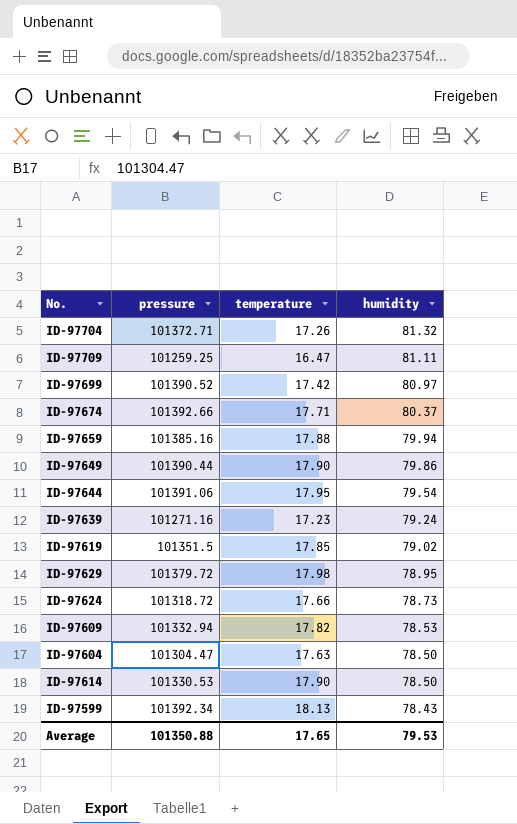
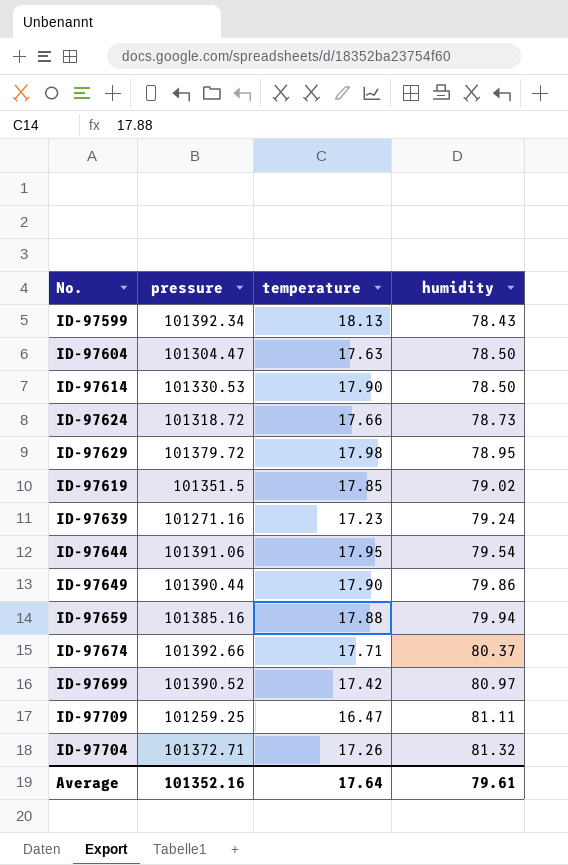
row order: humidity descending -> humidity ascending
row ID-97609: 101332.94 | 17.82 | 78.53 -> none
Average | pressure: 101350.88 -> 101352.16
Average | temperature: 17.65 -> 17.64
Average | humidity: 79.53 -> 79.61

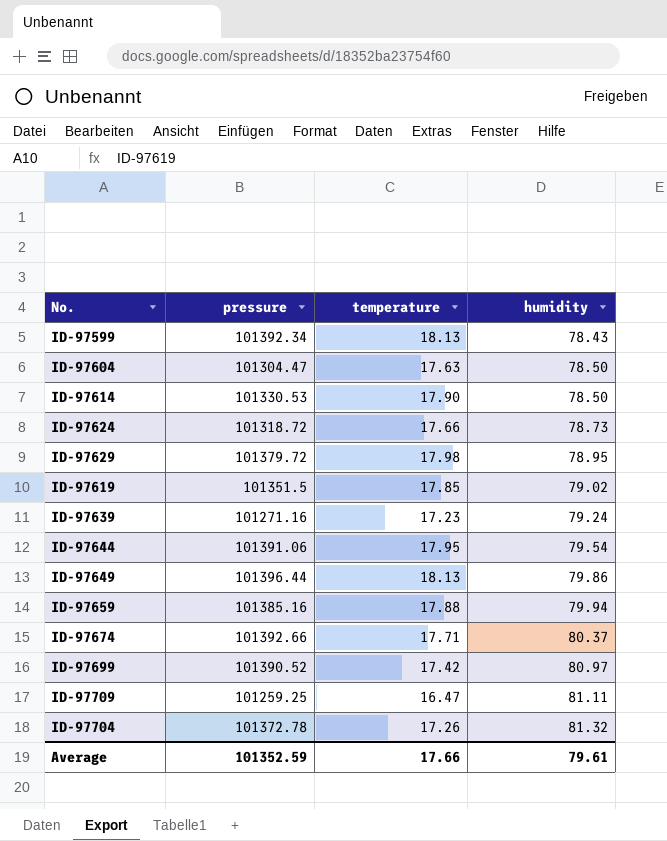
ID-97649 | pressure: 101390.44 -> 101396.44
ID-97649 | temperature: 17.90 -> 18.13
ID-97704 | pressure: 101372.71 -> 101372.78
Average | pressure: 101352.16 -> 101352.59
Average | temperature: 17.64 -> 17.66

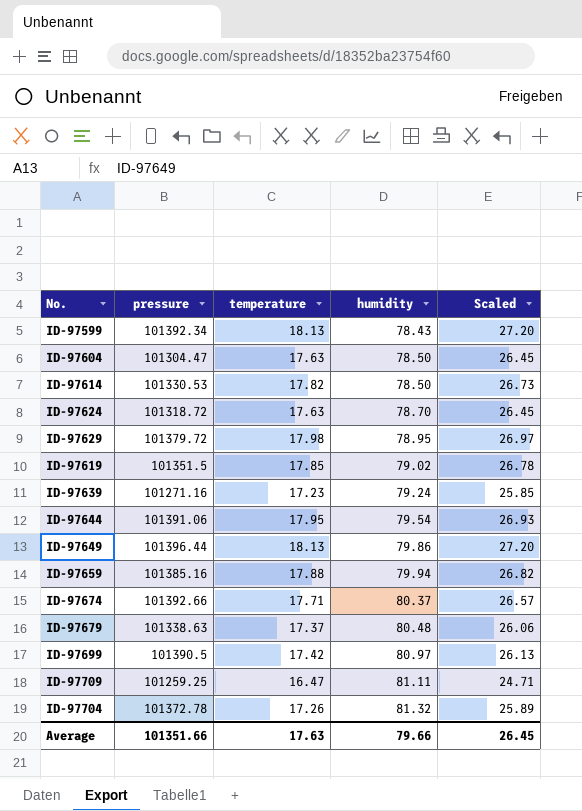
column Scaled | formula: none -> [temperature] * 1.5
ID-97614 | temperature: 17.90 -> 17.82
ID-97624 | temperature: 17.66 -> 17.63
ID-97624 | humidity: 78.73 -> 78.70
row ID-97679: none -> 101338.63 | 17.37 | 80.48 | 26.06
ID-97699 | pressure: 101390.52 -> 101390.5
Average | pressure: 101352.59 -> 101351.66
Average | temperature: 17.66 -> 17.63
Average | humidity: 79.61 -> 79.66

